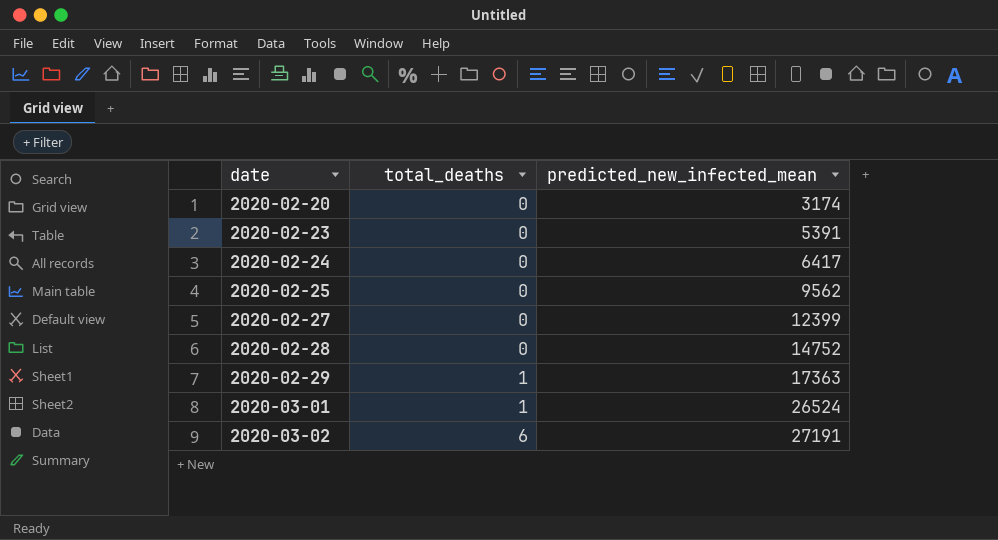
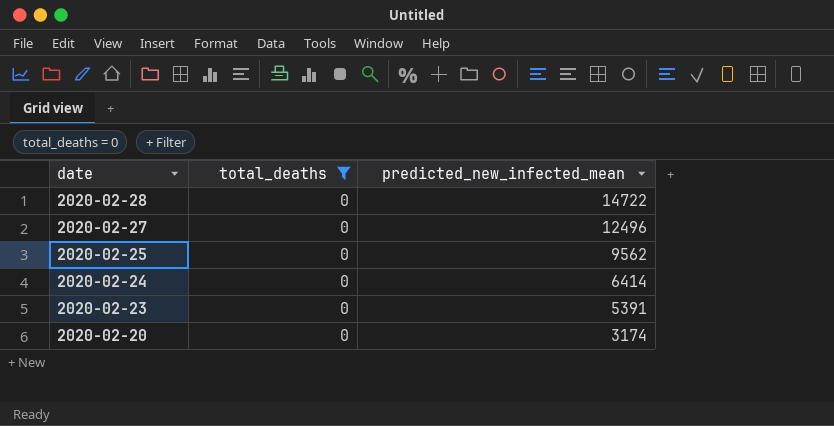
filter: none -> total_deaths = 0
row order: date ascending -> date descending
2020-02-28 | predicted_new_infected_mean: 14752 -> 14722
2020-02-27 | predicted_new_infected_mean: 12399 -> 12496
2020-02-24 | predicted_new_infected_mean: 6417 -> 6414

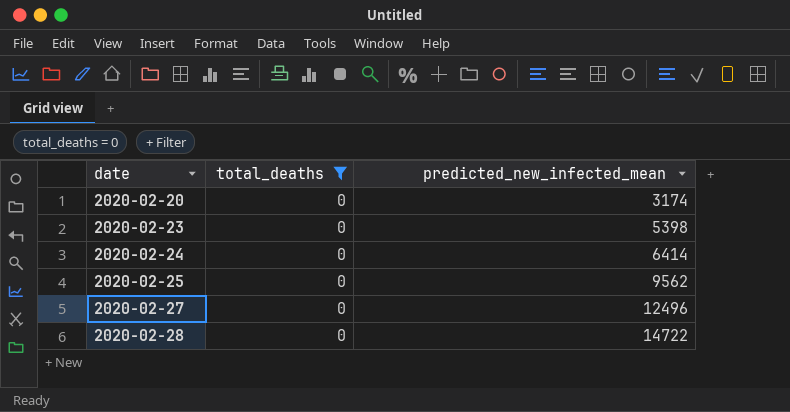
row order: date descending -> date ascending
2020-02-23 | predicted_new_infected_mean: 5391 -> 5398

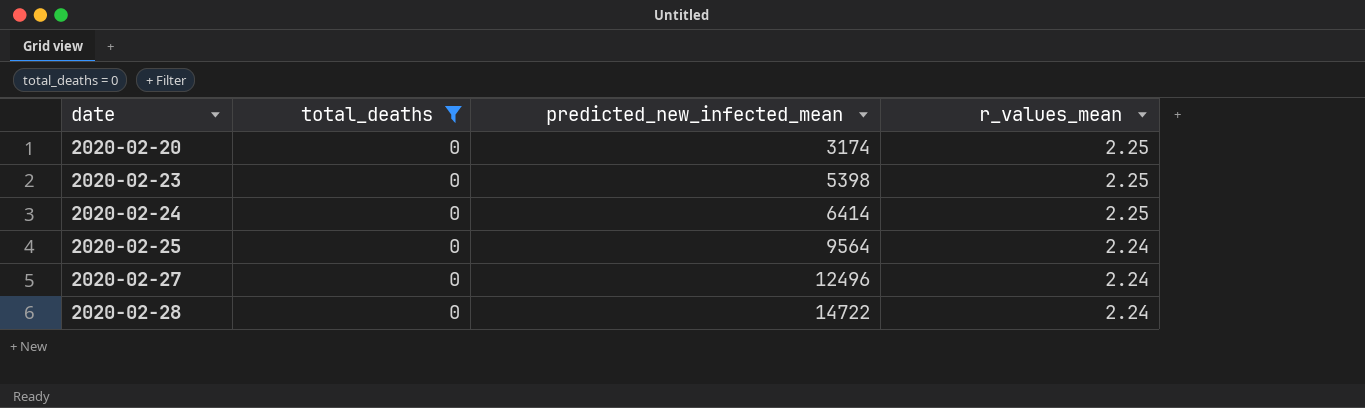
column r_values_mean | position: none -> 4
2020-02-25 | predicted_new_infected_mean: 9562 -> 9564

